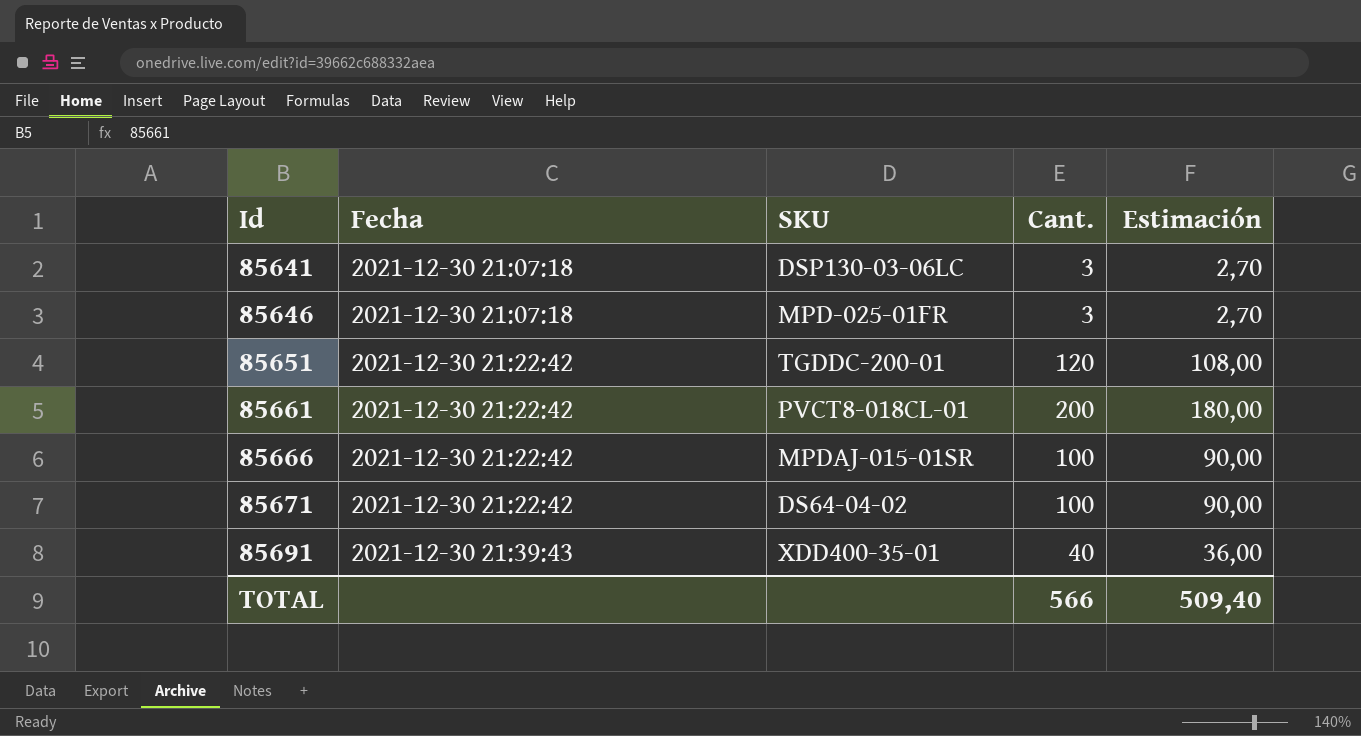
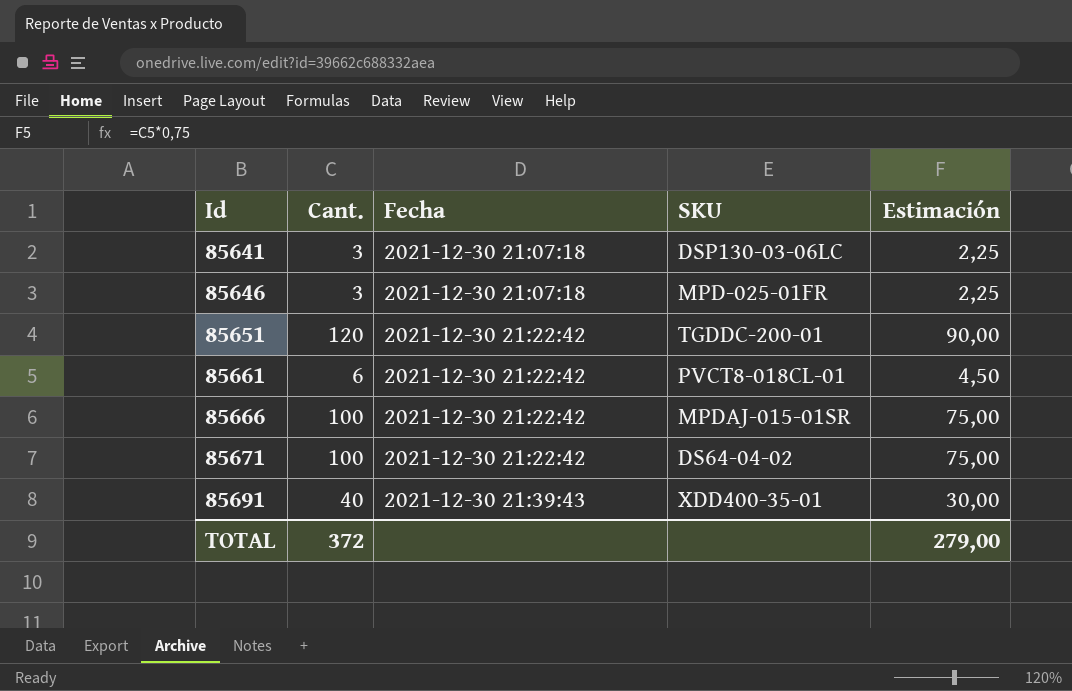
column Cant. | position: 4 -> 2
column Estimación | formula: [Cant.] * 0,9 -> [Cant.] * 0,75
85661 | Cant.: 200 -> 6
TOTAL | Cant.: 566 -> 372
TOTAL | Estimación: 509,40 -> 279,00

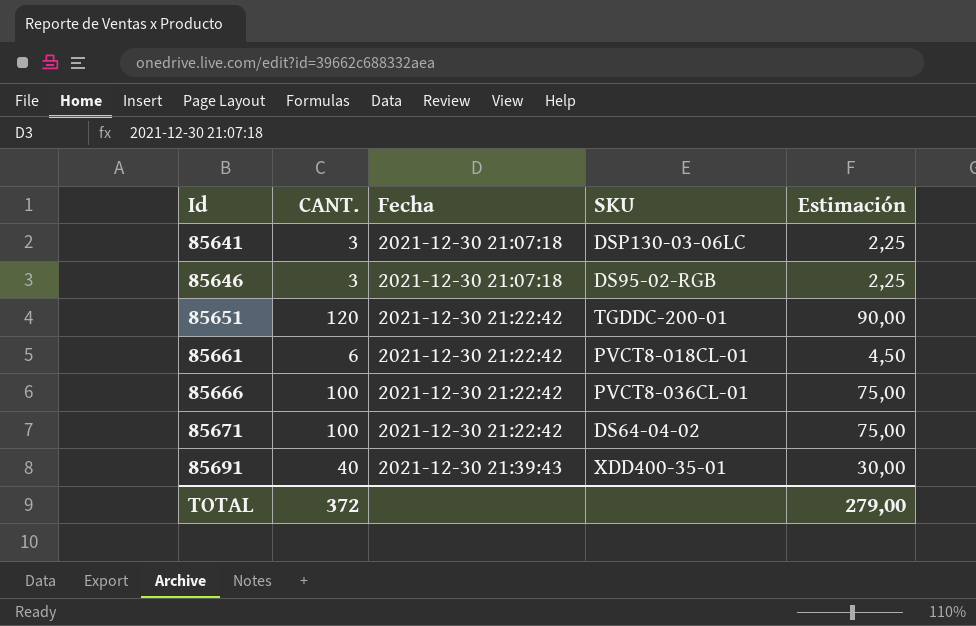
column name: Cant. -> CANT.
85646 | SKU: MPD-025-01FR -> DS95-02-RGB
85666 | SKU: MPDAJ-015-01SR -> PVCT8-036CL-01

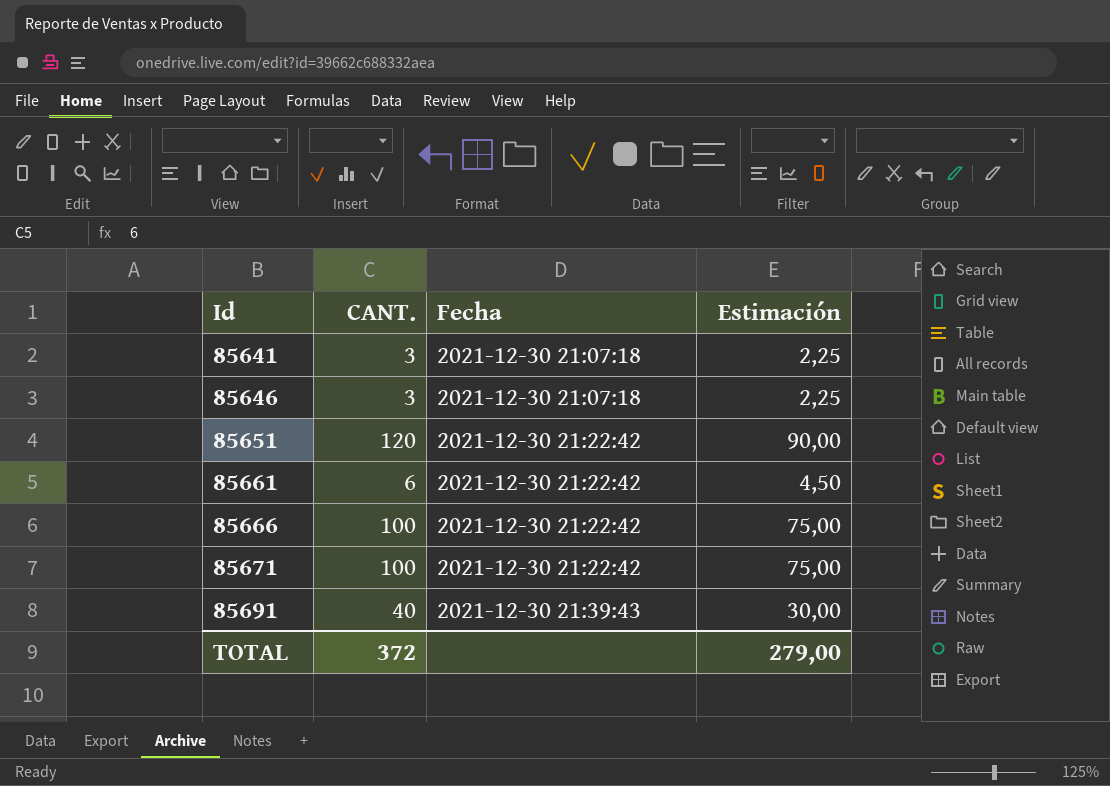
column SKU | position: 4 -> none

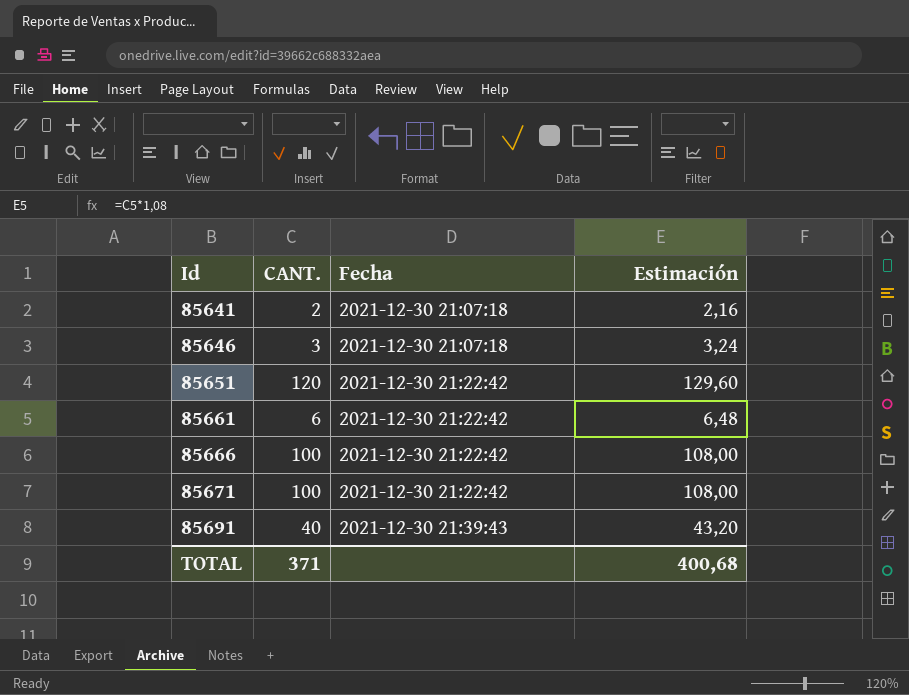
column Estimación | formula: [CANT.] * 0,75 -> [CANT.] * 1,08
85641 | CANT.: 3 -> 2
TOTAL | CANT.: 372 -> 371
TOTAL | Estimación: 279,00 -> 400,68

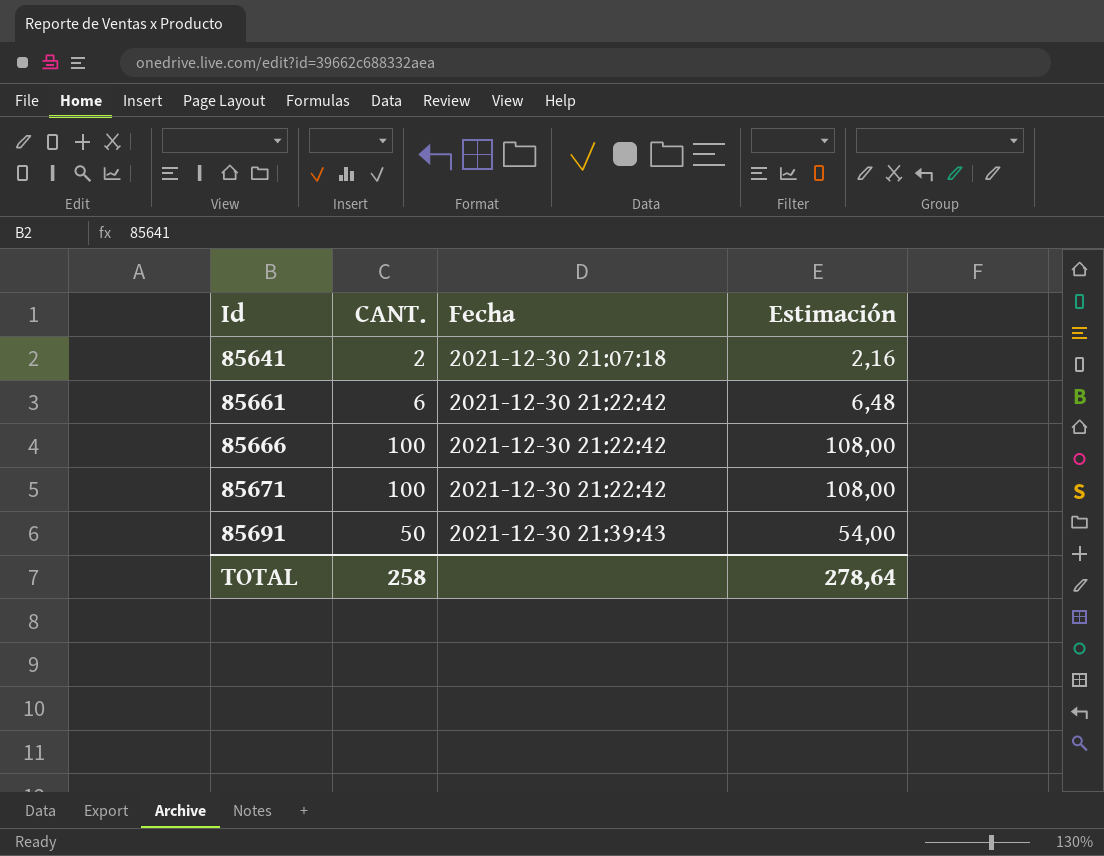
row 85646: 3 | 2021-12-30 21:07:18 | 3,24 -> none
row 85651: 120 | 2021-12-30 21:22:42 | 129,60 -> none
85691 | CANT.: 40 -> 50
85691 | Estimación: 43,20 -> 54,00
TOTAL | CANT.: 371 -> 258
TOTAL | Estimación: 400,68 -> 278,64

